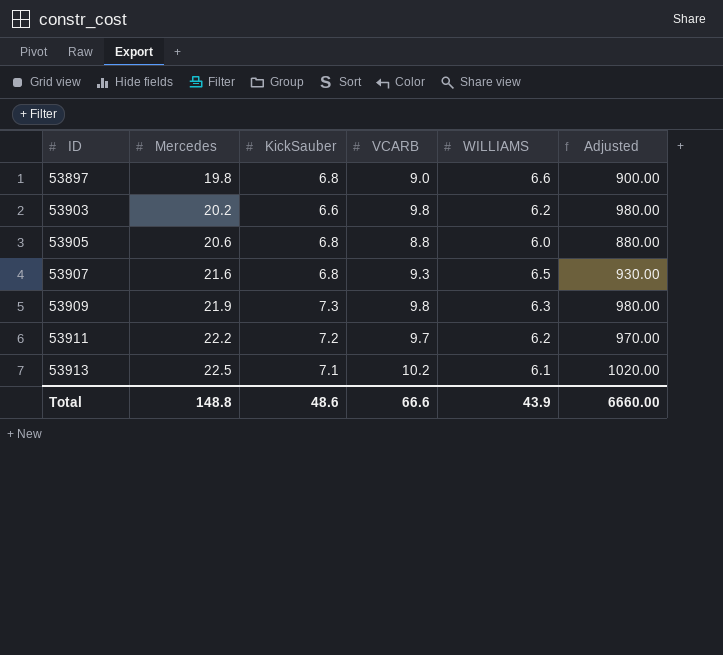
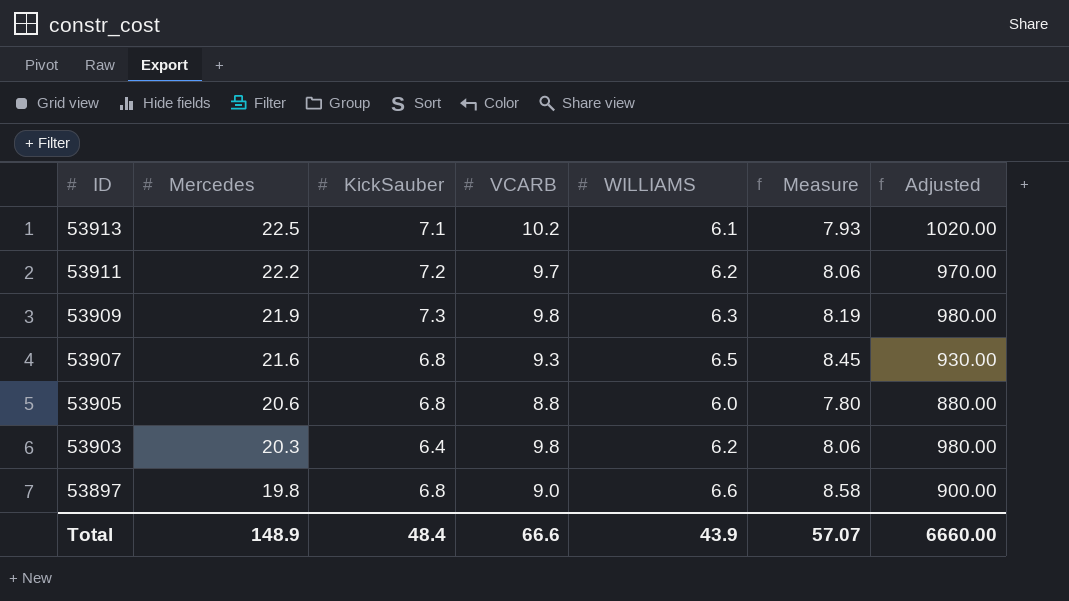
row order: ID ascending -> ID descending
column Measure | formula: none -> [WILLIAMS] * 1.3
53903 | Mercedes: 20.2 -> 20.3
53903 | KickSauber: 6.6 -> 6.4
Total | Mercedes: 148.8 -> 148.9
Total | KickSauber: 48.6 -> 48.4

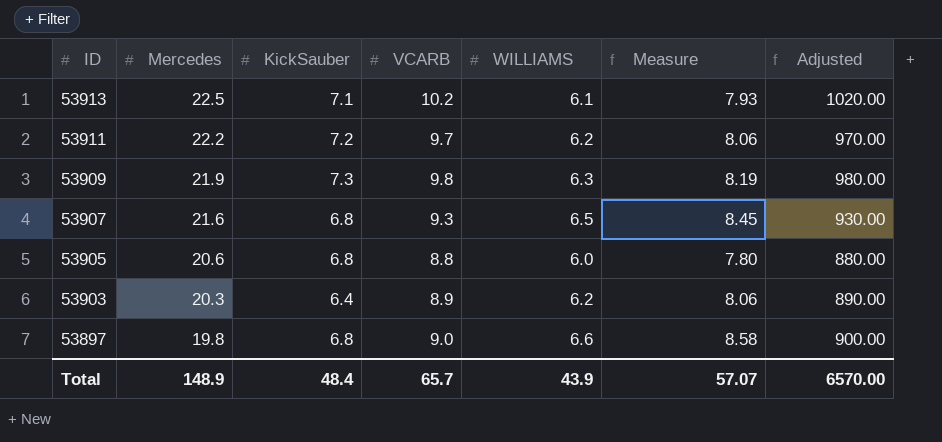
53903 | VCARB: 9.8 -> 8.9
53903 | Adjusted: 980.00 -> 890.00
Total | VCARB: 66.6 -> 65.7
Total | Adjusted: 6660.00 -> 6570.00

